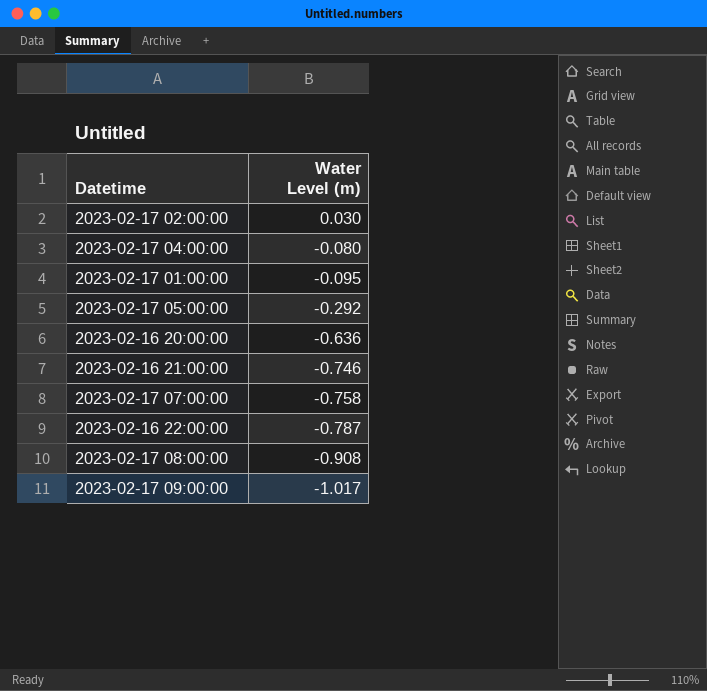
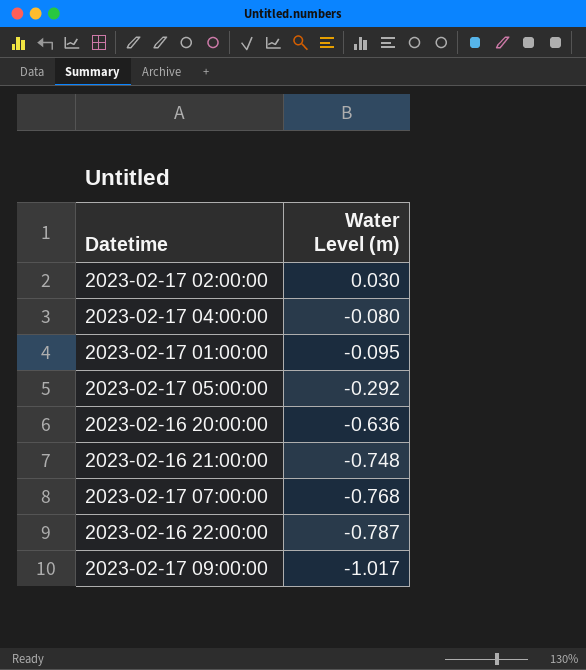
row 2023-02-17 08:00:00: -0.908 -> none
2023-02-16 21:00:00 | Water Level (m): -0.746 -> -0.748
2023-02-17 07:00:00 | Water Level (m): -0.758 -> -0.768

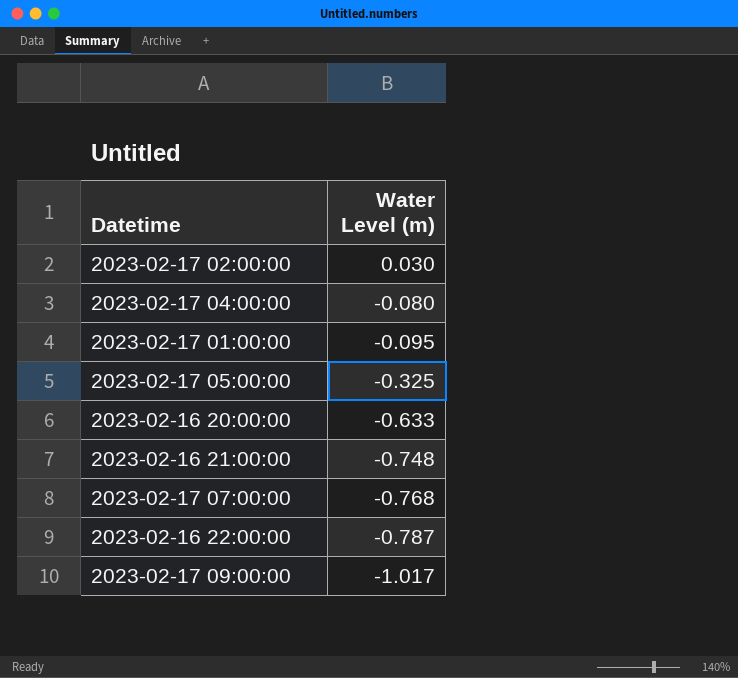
2023-02-17 05:00:00 | Water Level (m): -0.292 -> -0.325
2023-02-16 20:00:00 | Water Level (m): -0.636 -> -0.633

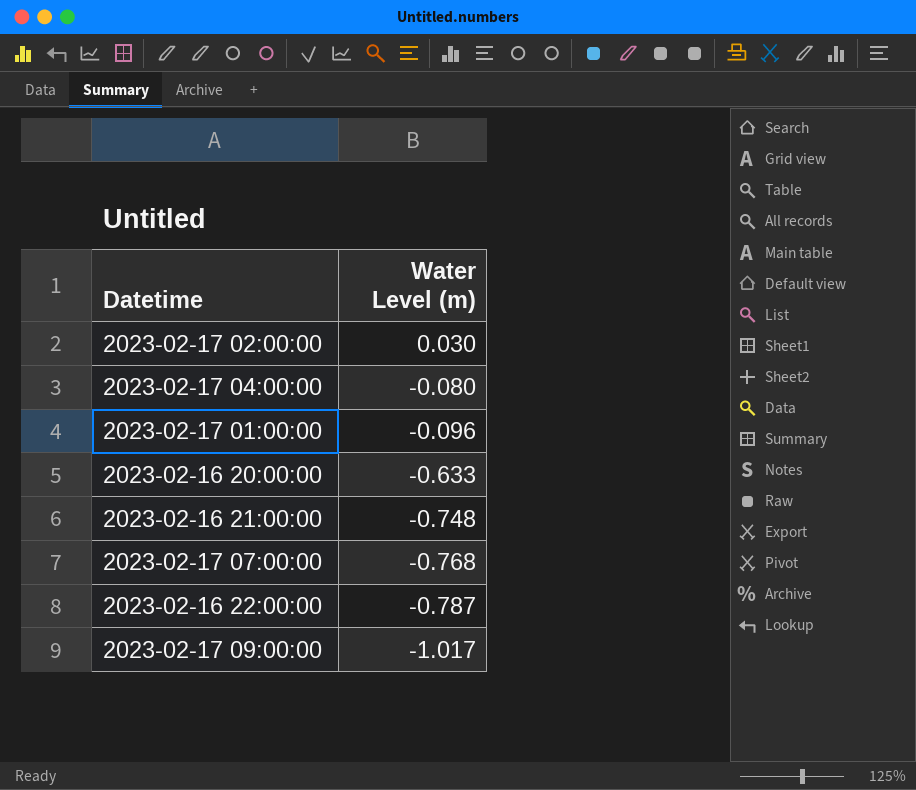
row 2023-02-17 05:00:00: -0.325 -> none
2023-02-17 01:00:00 | Water Level (m): -0.095 -> -0.096

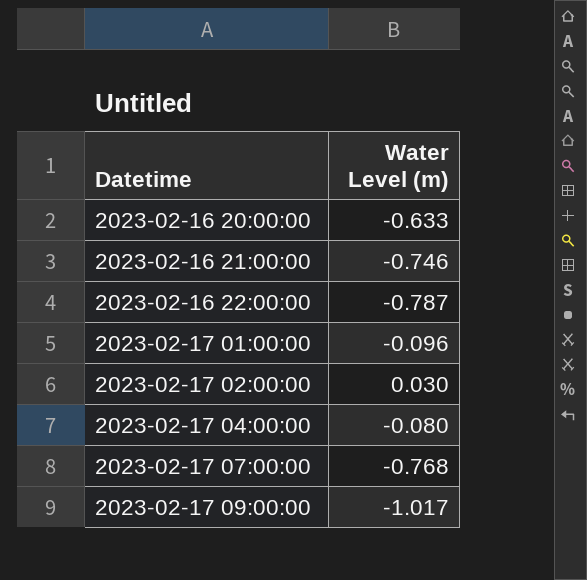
row order: Water Level (m) descending -> Datetime ascending
2023-02-16 21:00:00 | Water Level (m): -0.748 -> -0.746

